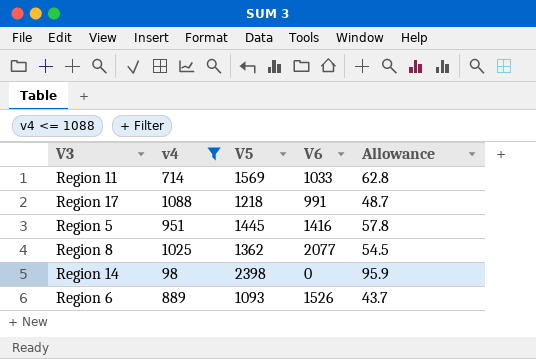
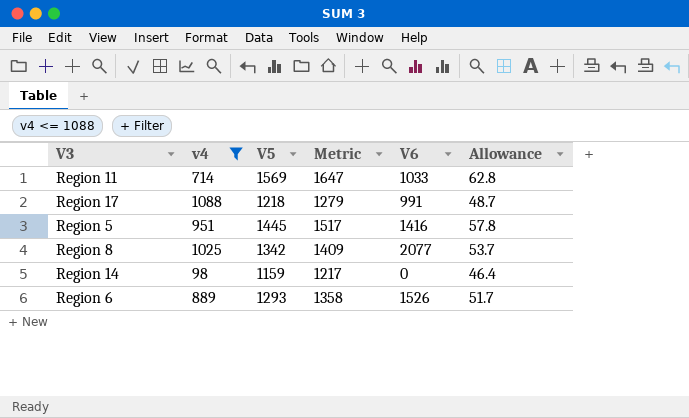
column Metric | formula: none -> [V5] * 1.05
Region 8 | V5: 1362 -> 1342
Region 8 | Allowance: 54.5 -> 53.7
Region 14 | V5: 2398 -> 1159
Region 14 | Allowance: 95.9 -> 46.4
Region 6 | V5: 1093 -> 1293
Region 6 | Allowance: 43.7 -> 51.7

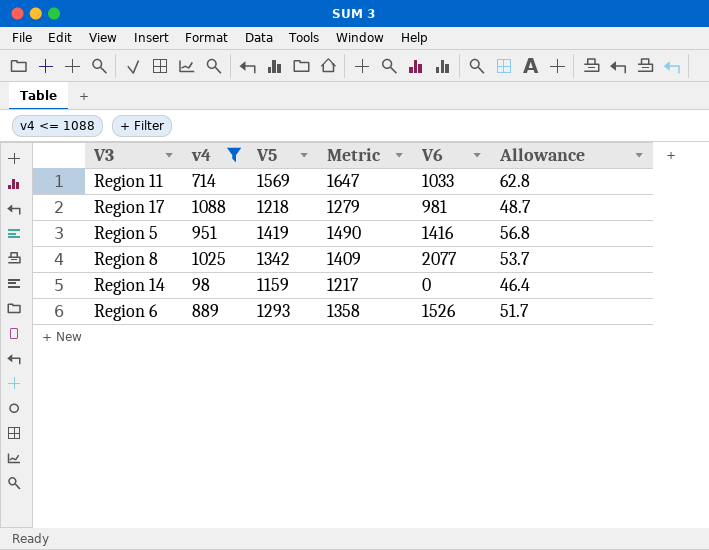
Region 17 | V6: 991 -> 981
Region 5 | V5: 1445 -> 1419
Region 5 | Metric: 1517 -> 1490
Region 5 | Allowance: 57.8 -> 56.8

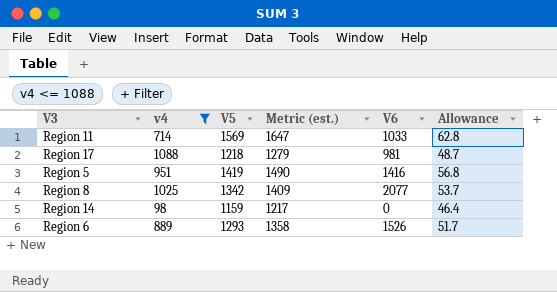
column name: Metric -> Metric (est.)

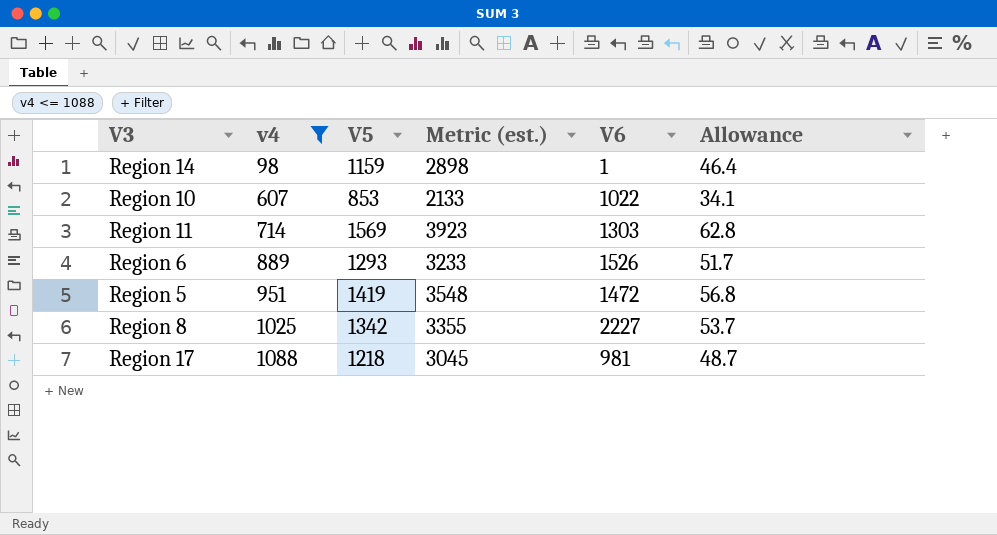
row order: none -> v4 ascending
column Metric (est.) | formula: [V5] * 1.05 -> [V5] * 2.5
Region 14 | V6: 0 -> 1
row Region 10: none -> 607 | 853 | 2133 | 1022 | 34.1
Region 11 | V6: 1033 -> 1303
Region 5 | V6: 1416 -> 1472
Region 8 | V6: 2077 -> 2227

